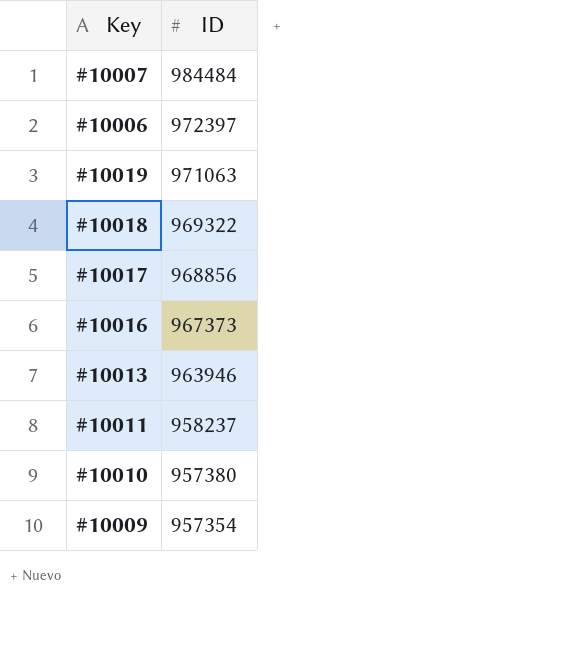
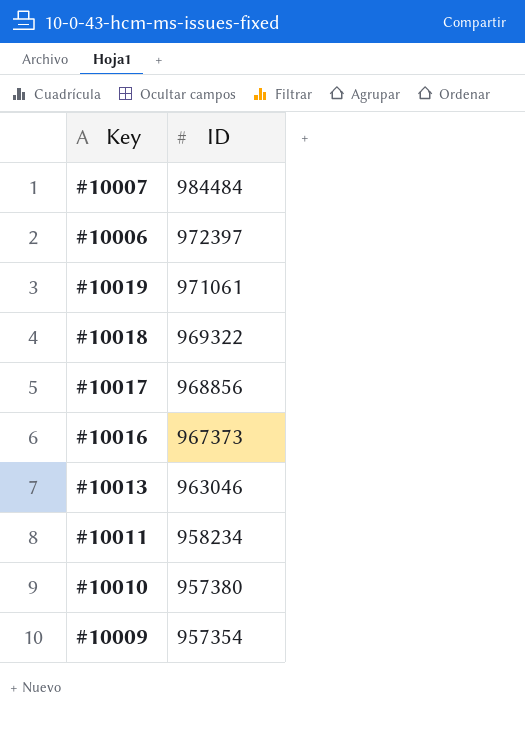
#10019 | ID: 971063 -> 971061
#10013 | ID: 963946 -> 963046
#10011 | ID: 958237 -> 958234

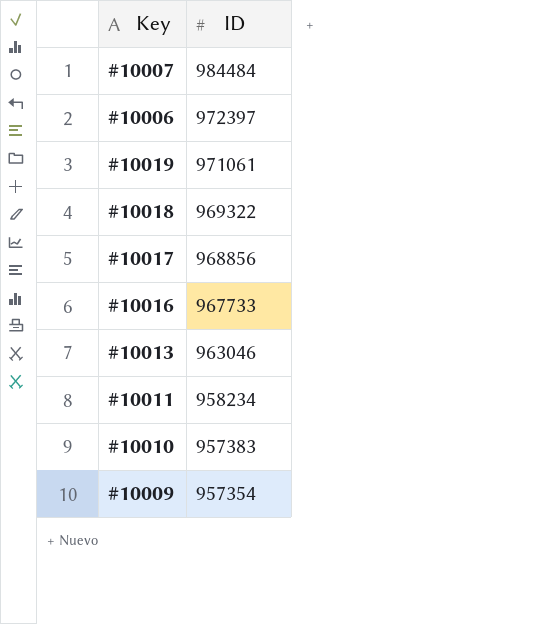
#10016 | ID: 967373 -> 967733
#10010 | ID: 957380 -> 957383

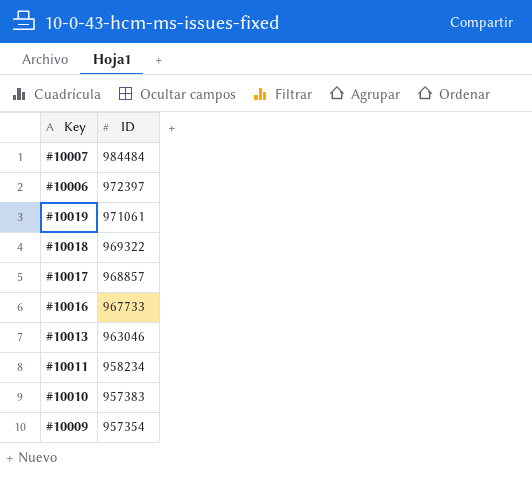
#10017 | ID: 968856 -> 968857

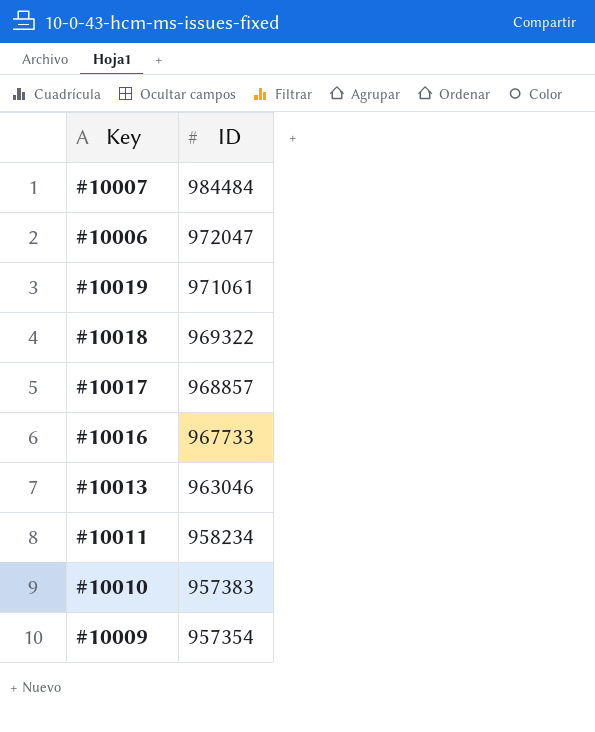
#10006 | ID: 972397 -> 972047

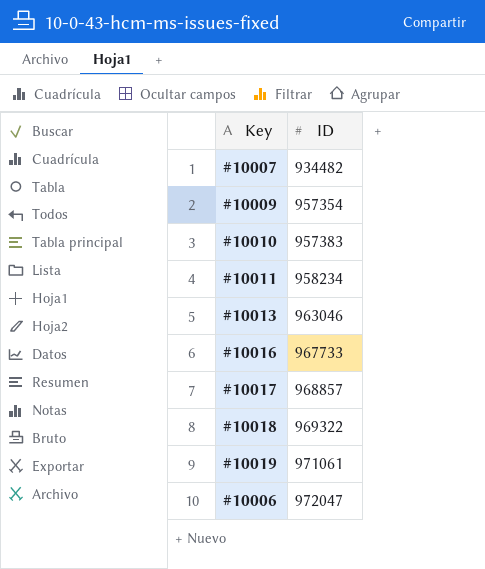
row order: ID descending -> ID ascending
#10007 | ID: 984484 -> 934482

